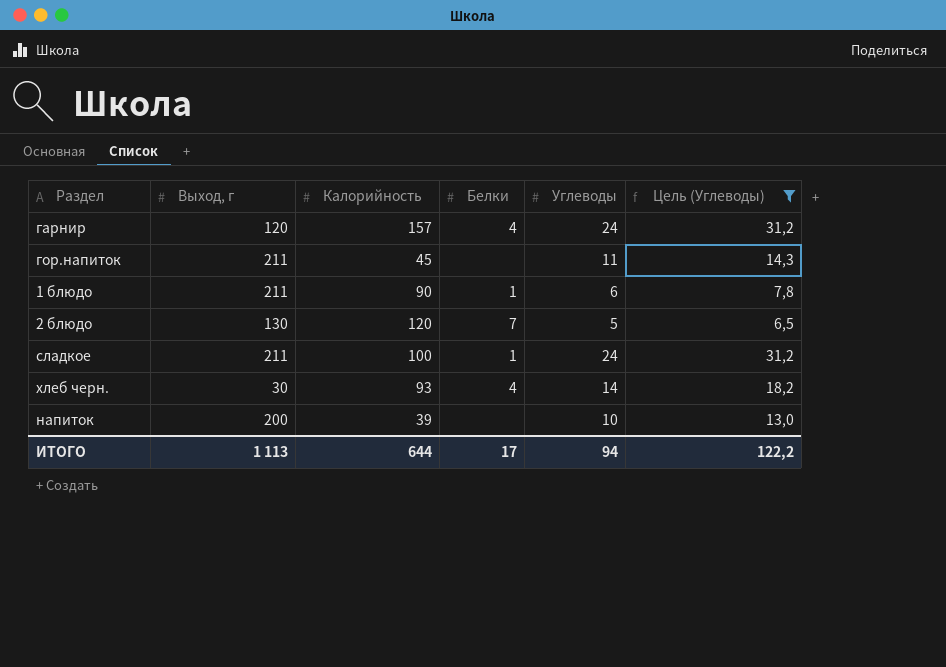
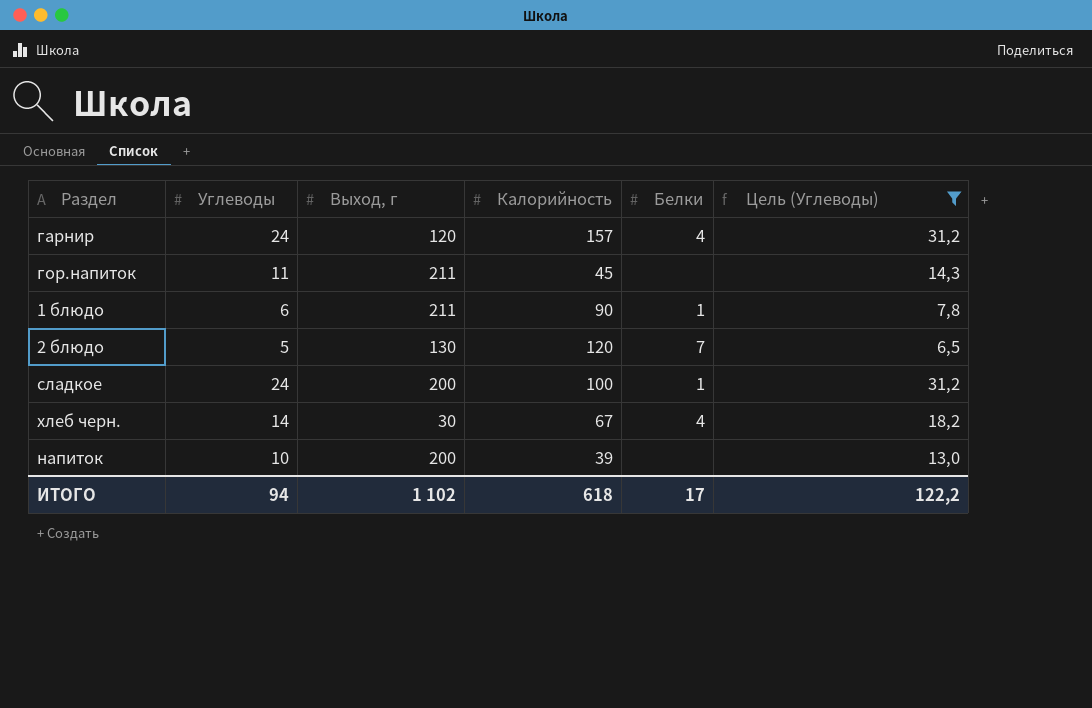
column Углеводы | position: 5 -> 2
сладкое | Выход, г: 211 -> 200
хлеб черн. | Калорийность: 93 -> 67
ИТОГО | Выход, г: 1 113 -> 1 102
ИТОГО | Калорийность: 644 -> 618

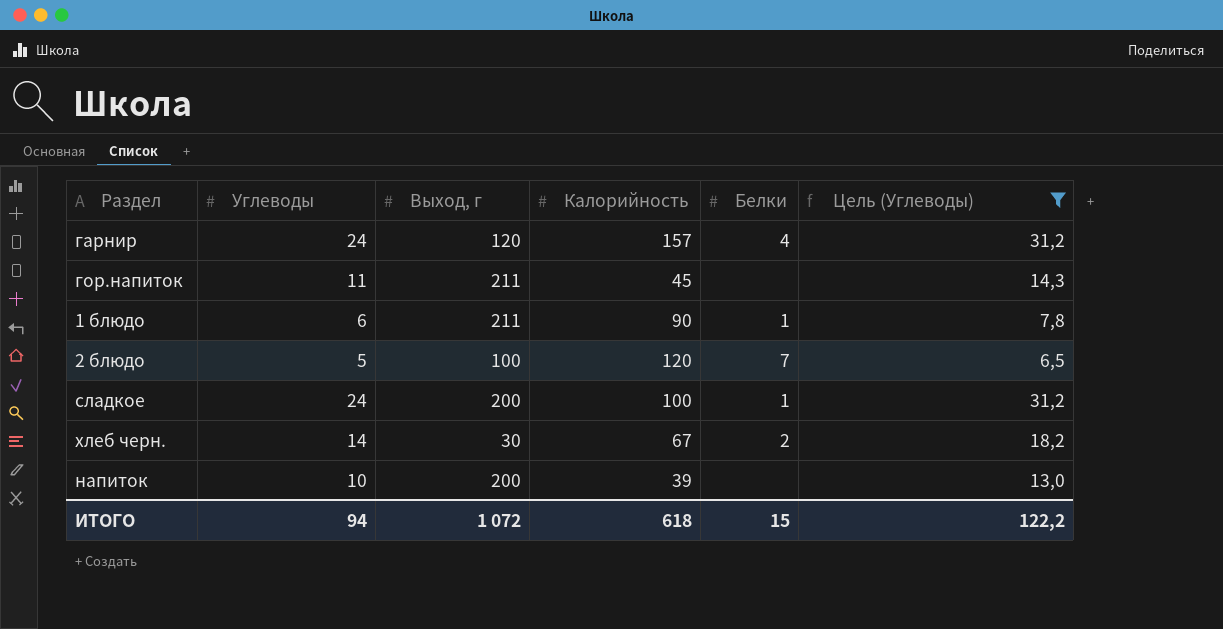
2 блюдо | Выход, г: 130 -> 100
хлеб черн. | Белки: 4 -> 2
ИТОГО | Выход, г: 1 102 -> 1 072
ИТОГО | Белки: 17 -> 15

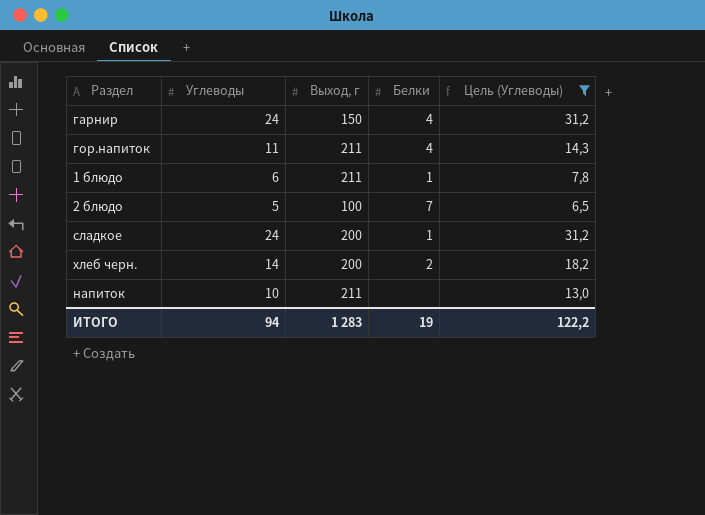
column Калорийность | position: 4 -> none
гарнир | Выход, г: 120 -> 150
гор.напиток | Белки: none -> 4
хлеб черн. | Выход, г: 30 -> 200
напиток | Выход, г: 200 -> 211
ИТОГО | Выход, г: 1 072 -> 1 283
ИТОГО | Белки: 15 -> 19

